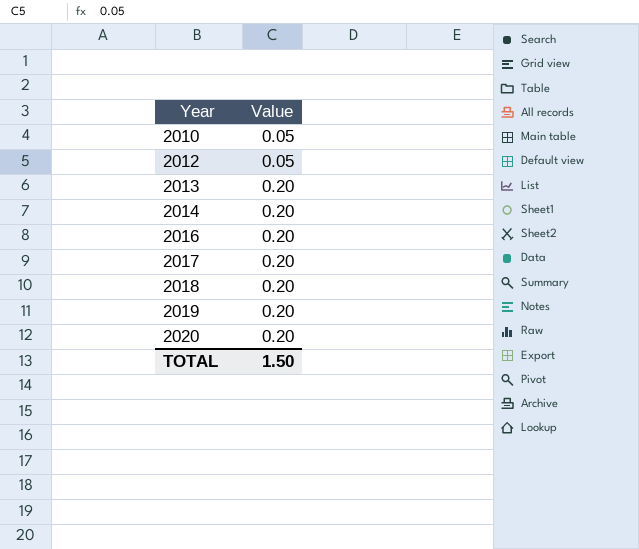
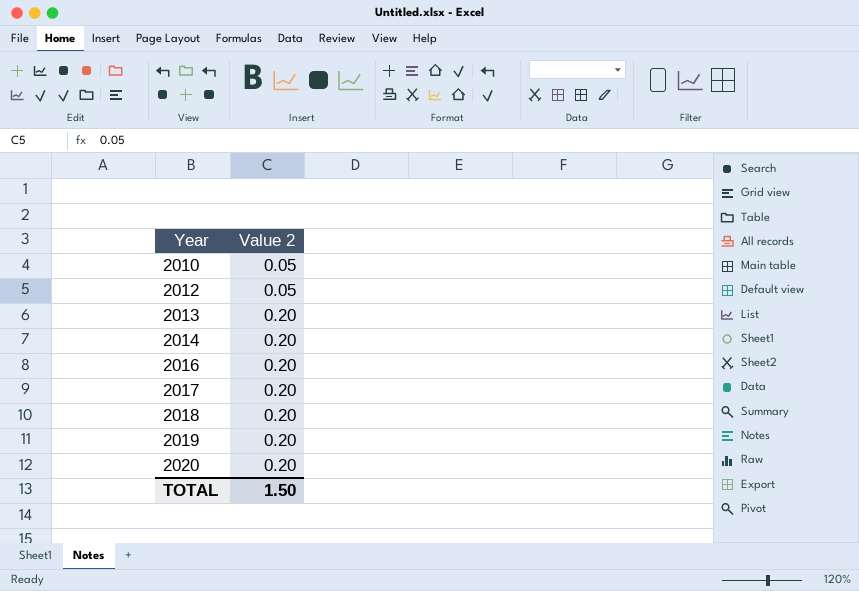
column name: Value -> Value 2

